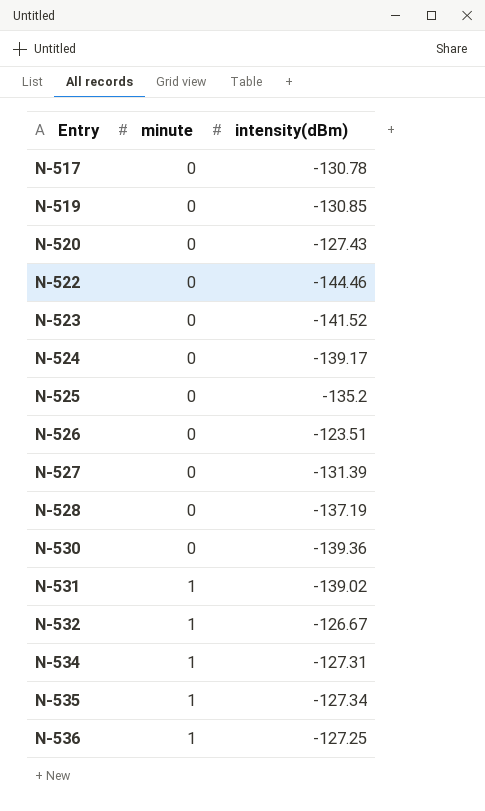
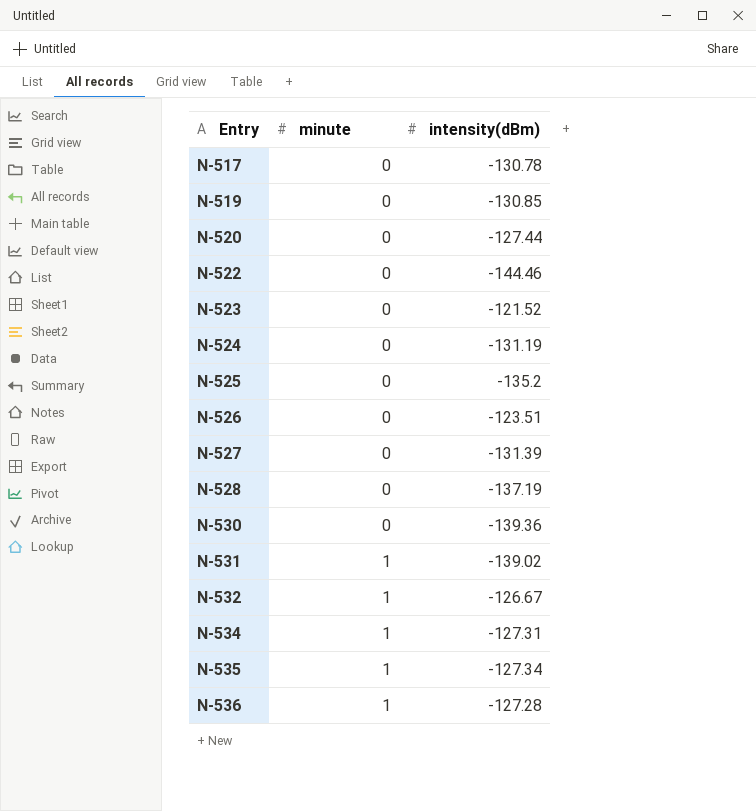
N-520 | intensity(dBm): -127.43 -> -127.44
N-523 | intensity(dBm): -141.52 -> -121.52
N-524 | intensity(dBm): -139.17 -> -131.19
N-536 | intensity(dBm): -127.25 -> -127.28

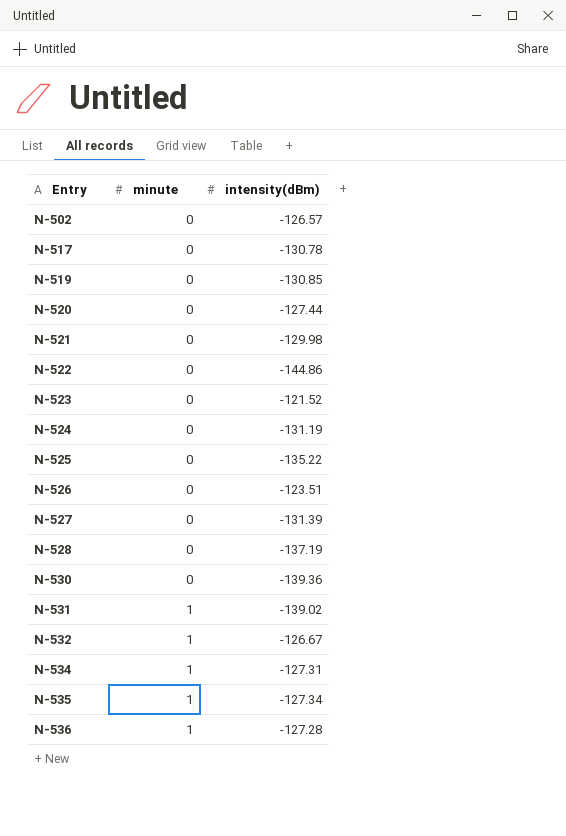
row N-502: none -> 0 | -126.57
row N-521: none -> 0 | -129.98
N-522 | intensity(dBm): -144.46 -> -144.86
N-525 | intensity(dBm): -135.2 -> -135.22

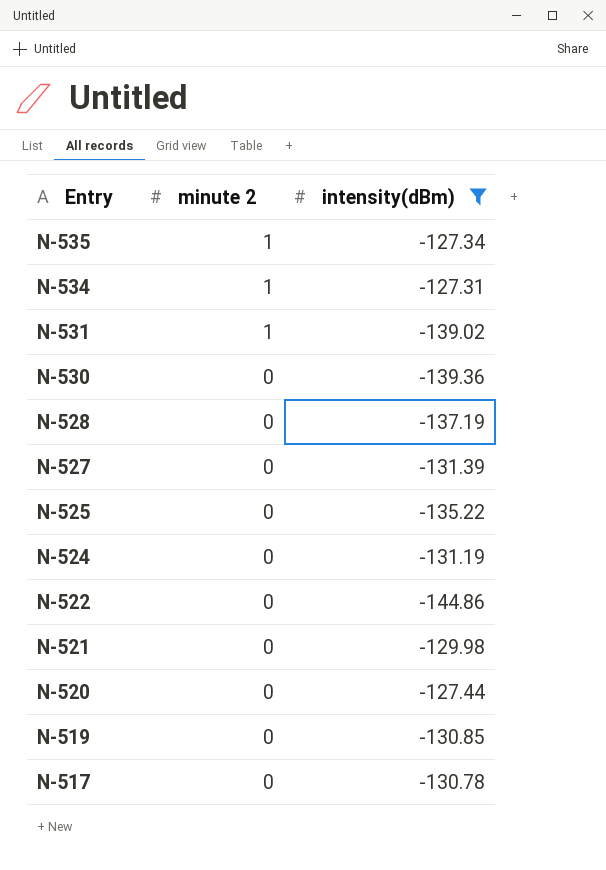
filter: none -> intensity(dBm) <= -127.31
row order: Entry ascending -> Entry descending
column name: minute -> minute 2

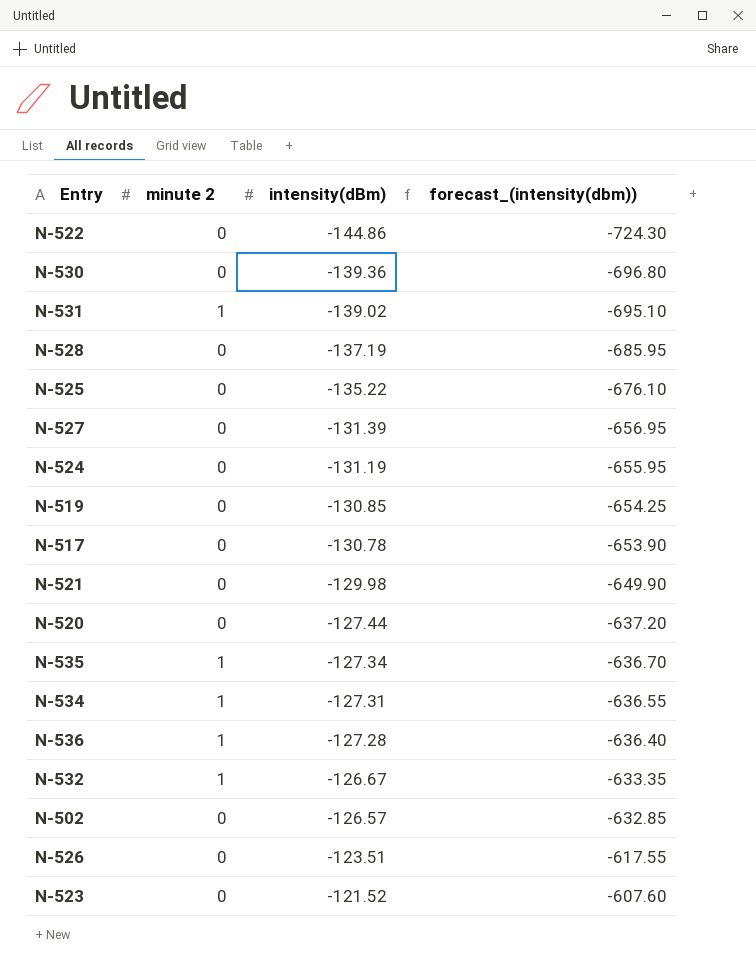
filter: intensity(dBm) <= -127.31 -> none
row order: Entry descending -> intensity(dBm) ascending
column forecast_(intensity(dbm)) | formula: none -> [intensity(dBm)] * 5

